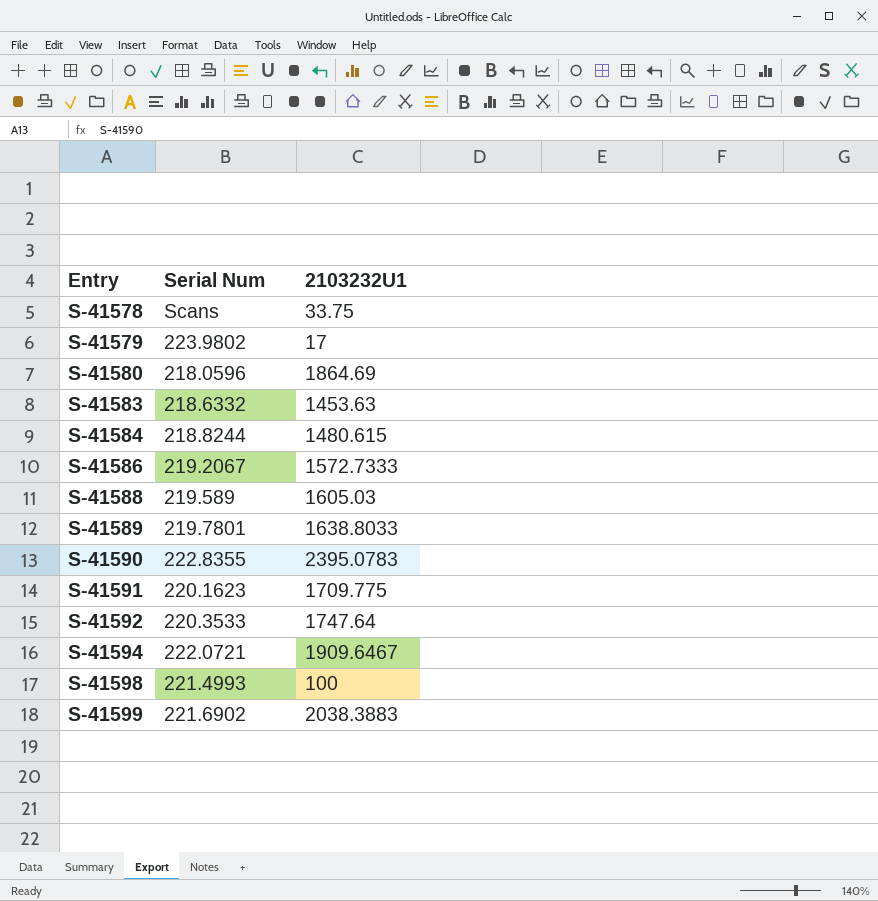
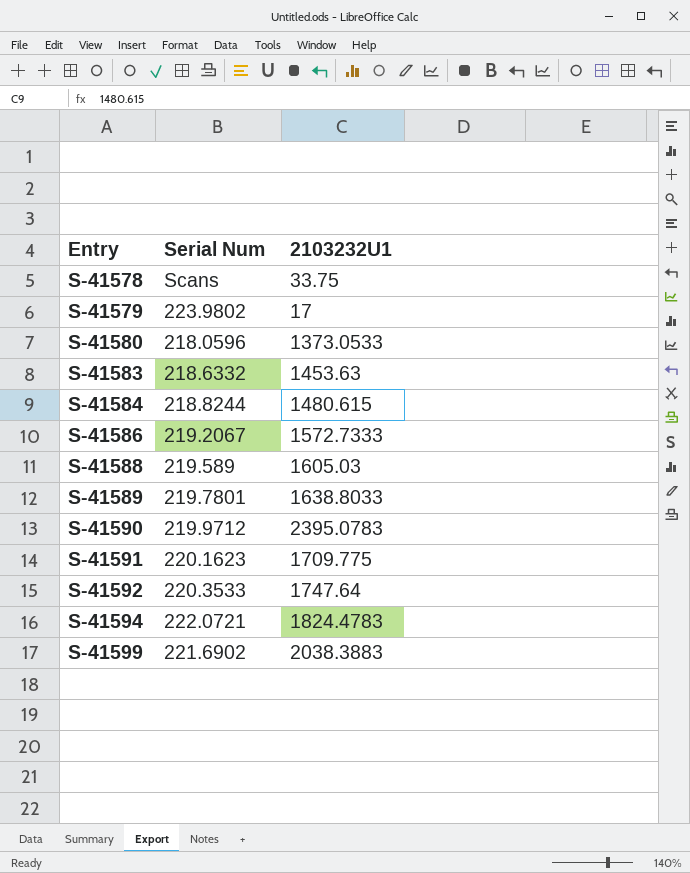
row S-41598: 221.4993 | 100 -> none
S-41580 | 2103232U1: 1864.69 -> 1373.0533
S-41590 | Serial Num: 222.8355 -> 219.9712
S-41594 | 2103232U1: 1909.6467 -> 1824.4783

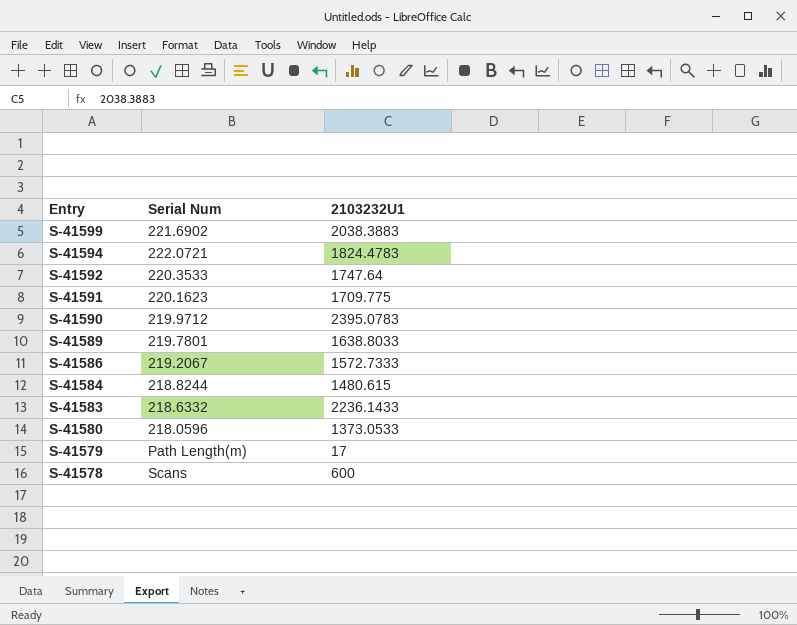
row order: Entry ascending -> Entry descending
row S-41588: 219.589 | 1605.03 -> none
S-41583 | 2103232U1: 1453.63 -> 2236.1433
S-41579 | Serial Num: 223.9802 -> Path Length(m)
S-41578 | 2103232U1: 33.75 -> 600

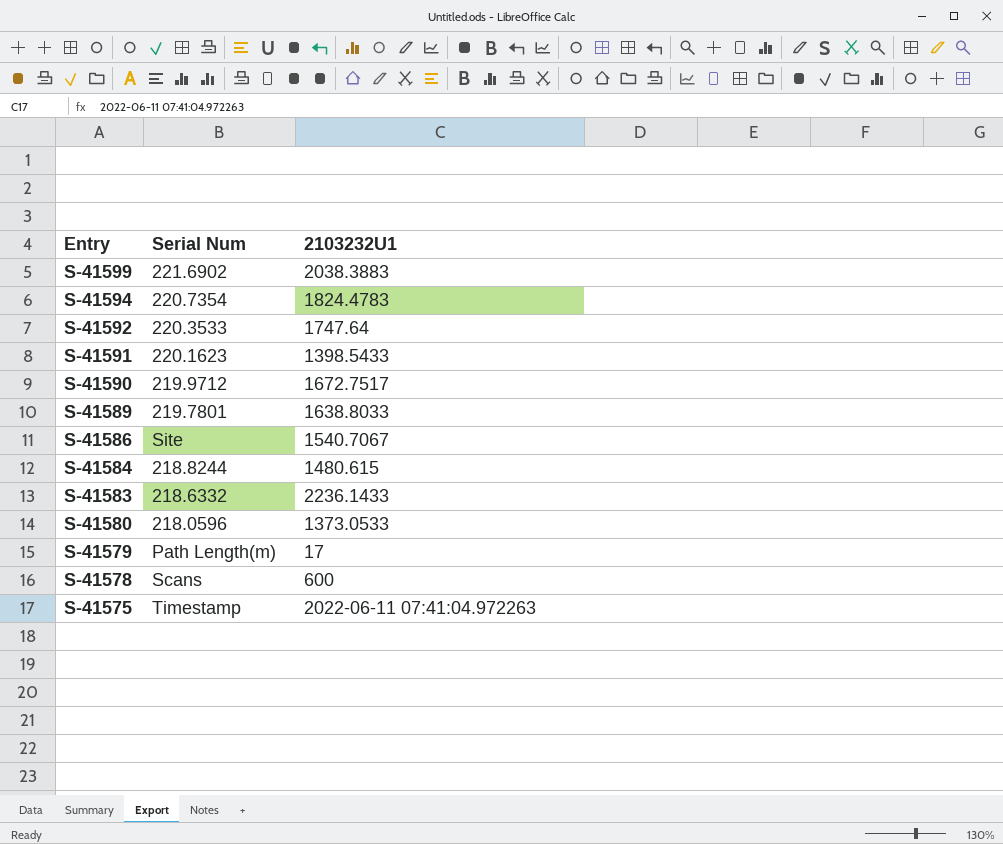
S-41594 | Serial Num: 222.0721 -> 220.7354
S-41591 | 2103232U1: 1709.775 -> 1398.5433
S-41590 | 2103232U1: 2395.0783 -> 1672.7517
S-41586 | Serial Num: 219.2067 -> Site
S-41586 | 2103232U1: 1572.7333 -> 1540.7067
row S-41575: none -> Timestamp | 2022-06-11 07:41:04.972263

